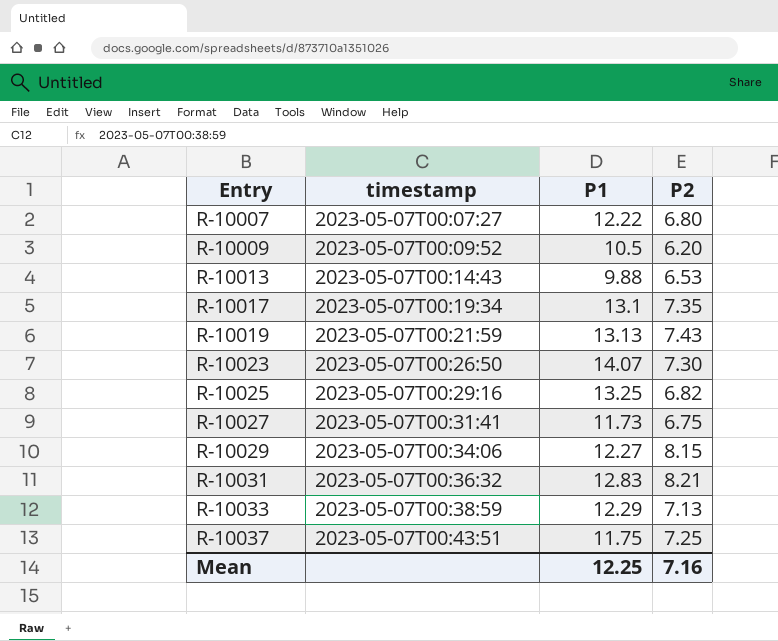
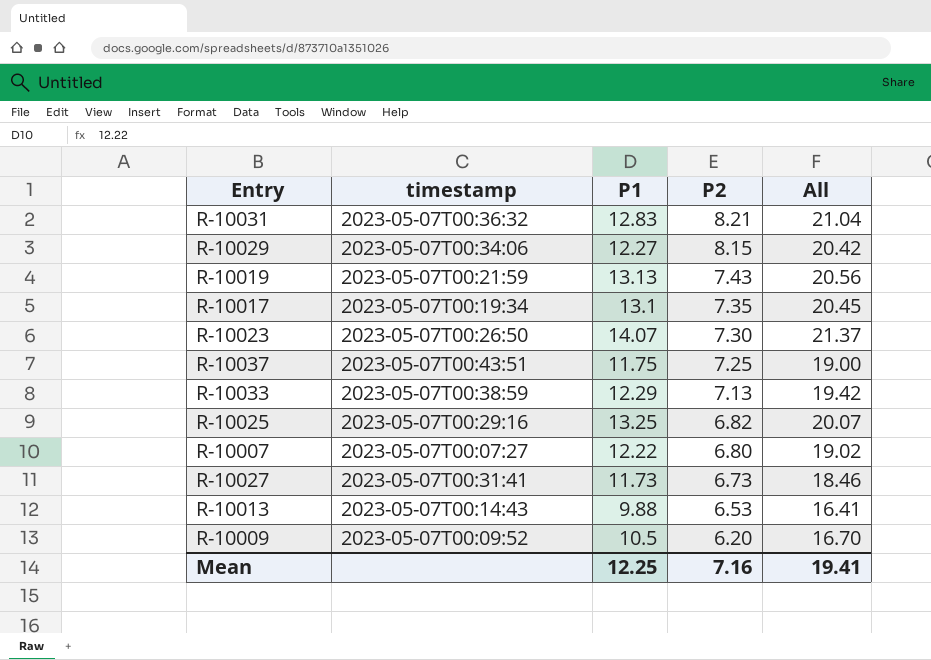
row order: Entry ascending -> P2 descending
column All | formula: none -> [P1] + [P2]
R-10027 | P2: 6.75 -> 6.73

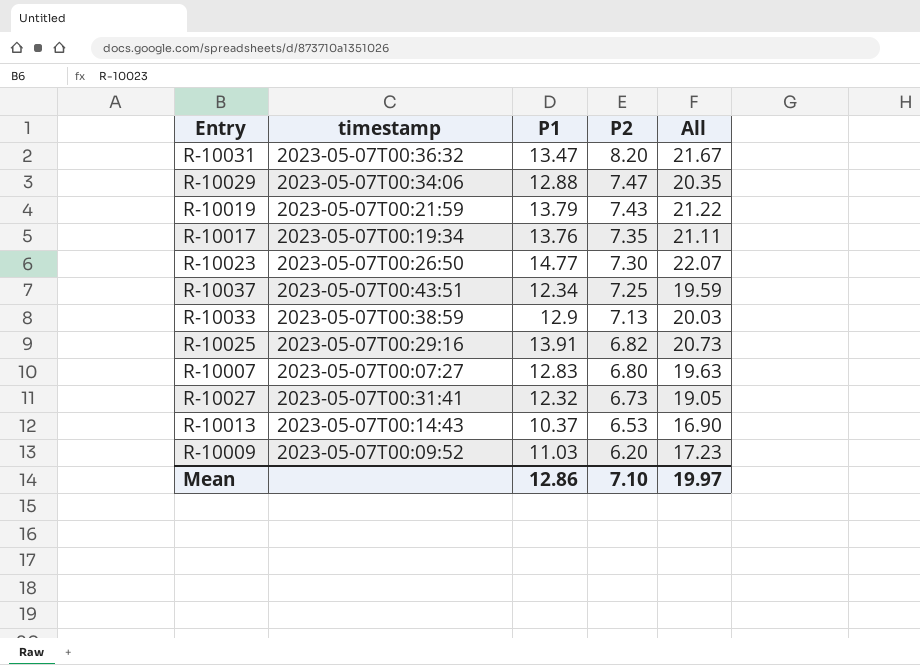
R-10031 | P1: 12.83 -> 13.47
R-10031 | P2: 8.21 -> 8.20
R-10031 | All: 21.04 -> 21.67
R-10029 | P1: 12.27 -> 12.88
R-10029 | P2: 8.15 -> 7.47
R-10029 | All: 20.42 -> 20.35
R-10019 | P1: 13.13 -> 13.79
R-10019 | All: 20.56 -> 21.22
R-10017 | P1: 13.1 -> 13.76
R-10017 | All: 20.45 -> 21.11
R-10023 | P1: 14.07 -> 14.77
R-10023 | All: 21.37 -> 22.07
R-10037 | P1: 11.75 -> 12.34
R-10037 | All: 19.00 -> 19.59
R-10033 | P1: 12.29 -> 12.9
R-10033 | All: 19.42 -> 20.03
R-10025 | P1: 13.25 -> 13.91
R-10025 | All: 20.07 -> 20.73
R-10007 | P1: 12.22 -> 12.83
R-10007 | All: 19.02 -> 19.63
R-10027 | P1: 11.73 -> 12.32
R-10027 | All: 18.46 -> 19.05
R-10013 | P1: 9.88 -> 10.37
R-10013 | All: 16.41 -> 16.90
R-10009 | P1: 10.5 -> 11.03
R-10009 | All: 16.70 -> 17.23
Mean | P1: 12.25 -> 12.86
Mean | P2: 7.16 -> 7.10
Mean | All: 19.41 -> 19.97

